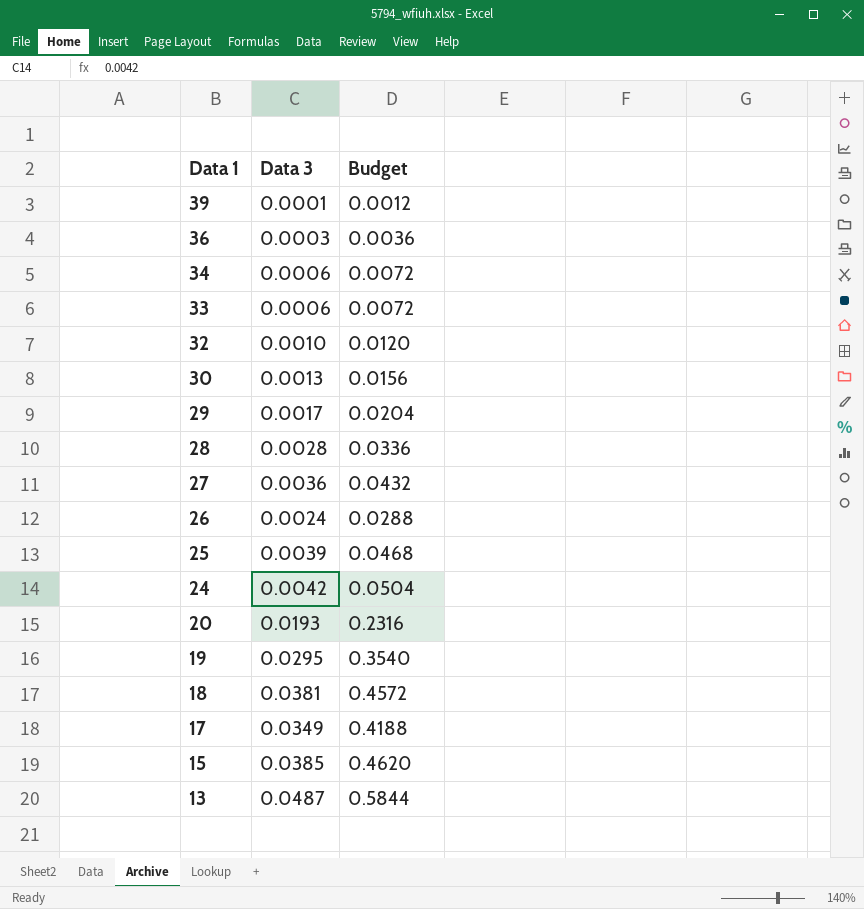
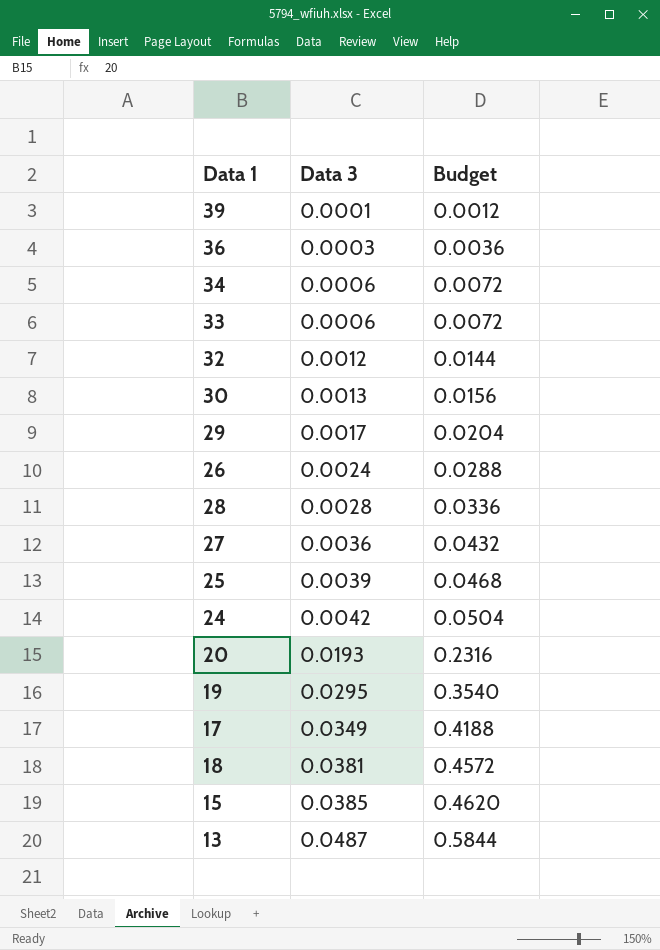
row order: Data 1 descending -> Data 3 ascending
32 | Data 3: 0.0010 -> 0.0012
32 | Budget: 0.0120 -> 0.0144

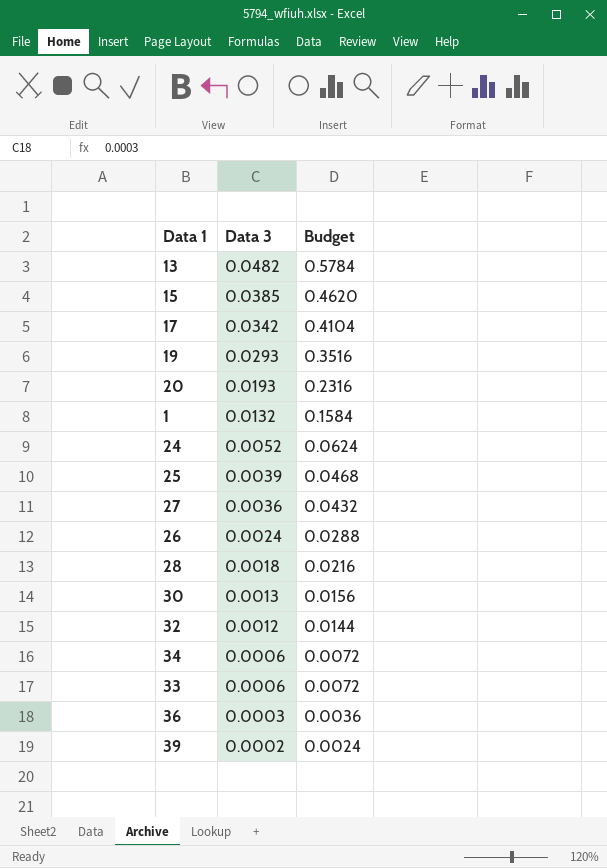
row order: Data 3 ascending -> Data 3 descending
row 29: 0.0017 | 0.0204 -> none
row 18: 0.0381 | 0.4572 -> none
13 | Data 3: 0.0487 -> 0.0482
13 | Budget: 0.5844 -> 0.5784
17 | Data 3: 0.0349 -> 0.0342
17 | Budget: 0.4188 -> 0.4104
19 | Data 3: 0.0295 -> 0.0293
19 | Budget: 0.3540 -> 0.3516
row 1: none -> 0.0132 | 0.1584
24 | Data 3: 0.0042 -> 0.0052
24 | Budget: 0.0504 -> 0.0624
28 | Data 3: 0.0028 -> 0.0018
28 | Budget: 0.0336 -> 0.0216
39 | Data 3: 0.0001 -> 0.0002
39 | Budget: 0.0012 -> 0.0024

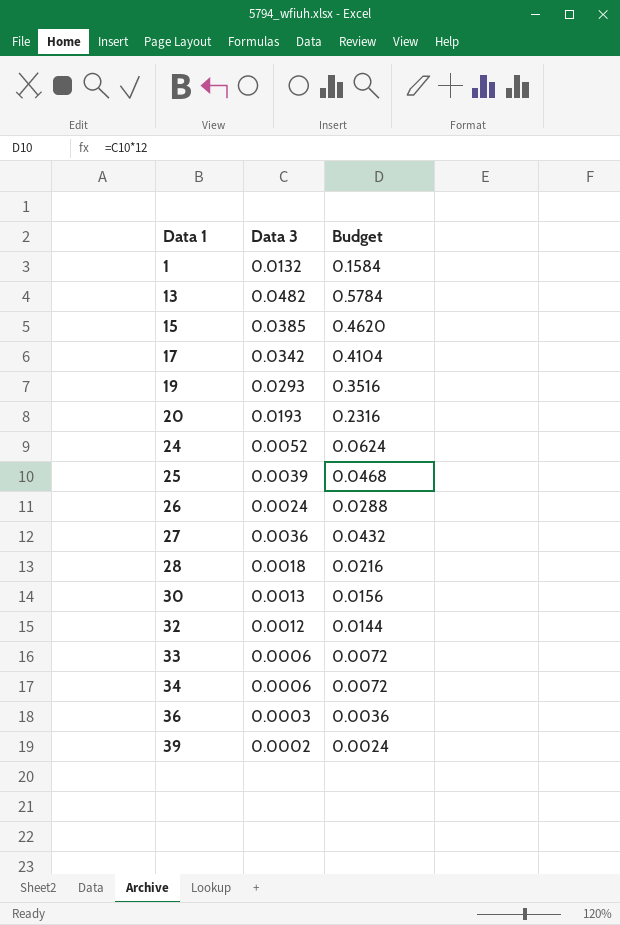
row order: Data 3 descending -> Data 1 ascending

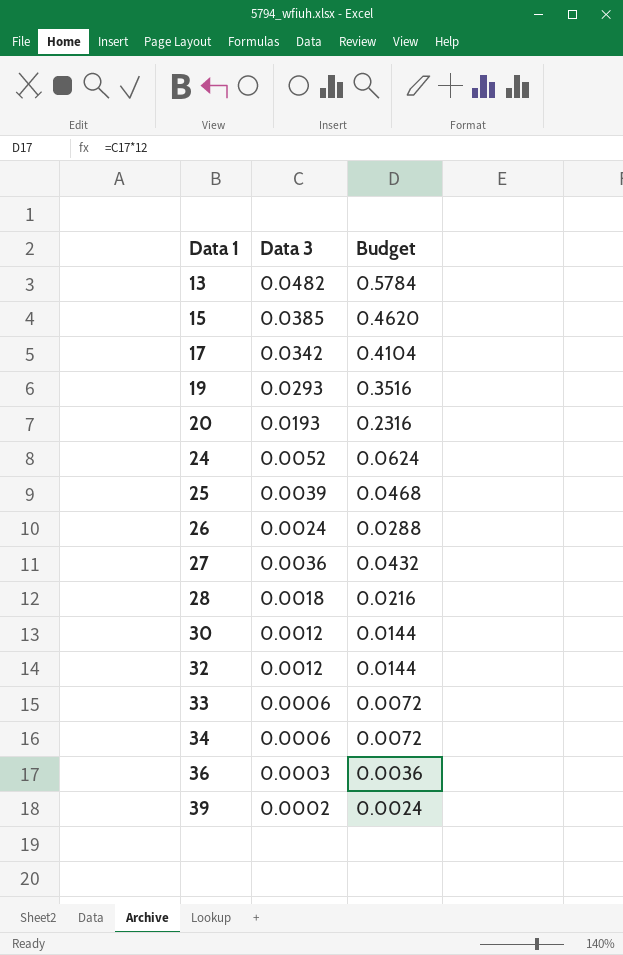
row 1: 0.0132 | 0.1584 -> none
30 | Data 3: 0.0013 -> 0.0012
30 | Budget: 0.0156 -> 0.0144

